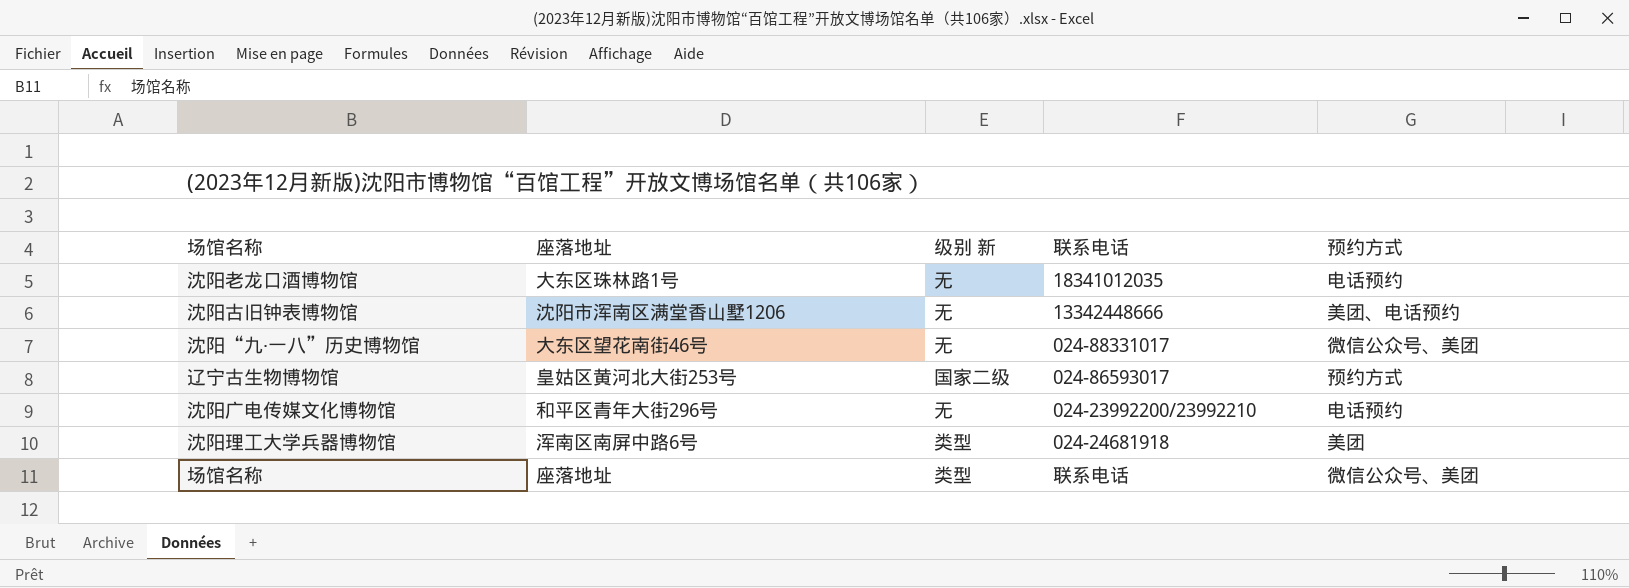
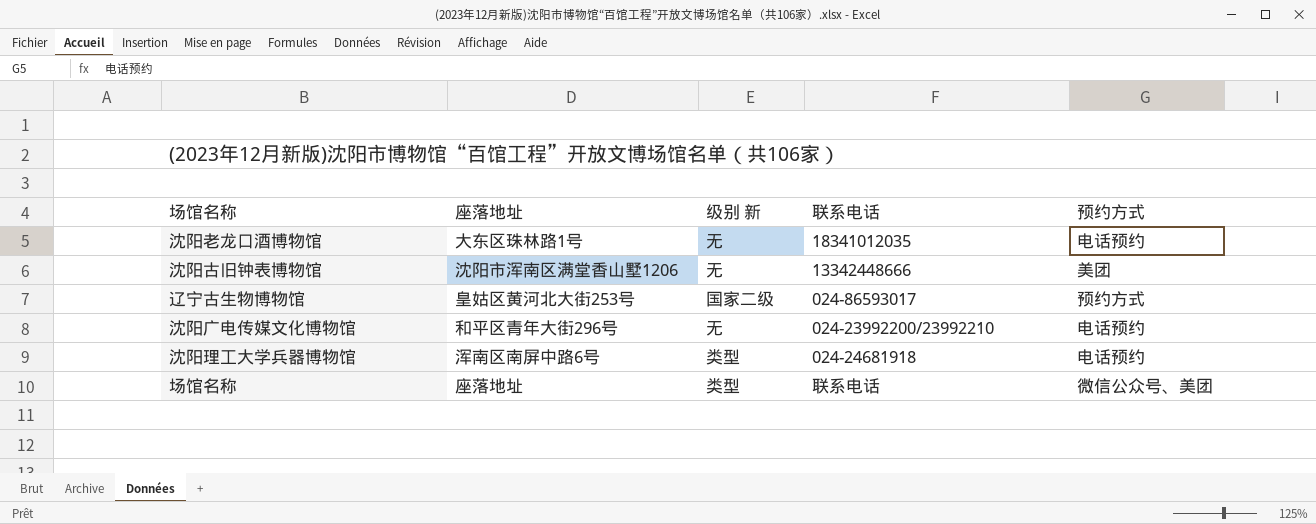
row 沈阳“九·一八”历史博物馆: 大东区望花南街46号 | 无 | 024-88331017 | 微信公众号、美团 -> none
沈阳古旧钟表博物馆 | 预约方式: 美团、电话预约 -> 美团
沈阳理工大学兵器博物馆 | 预约方式: 美团 -> 电话预约

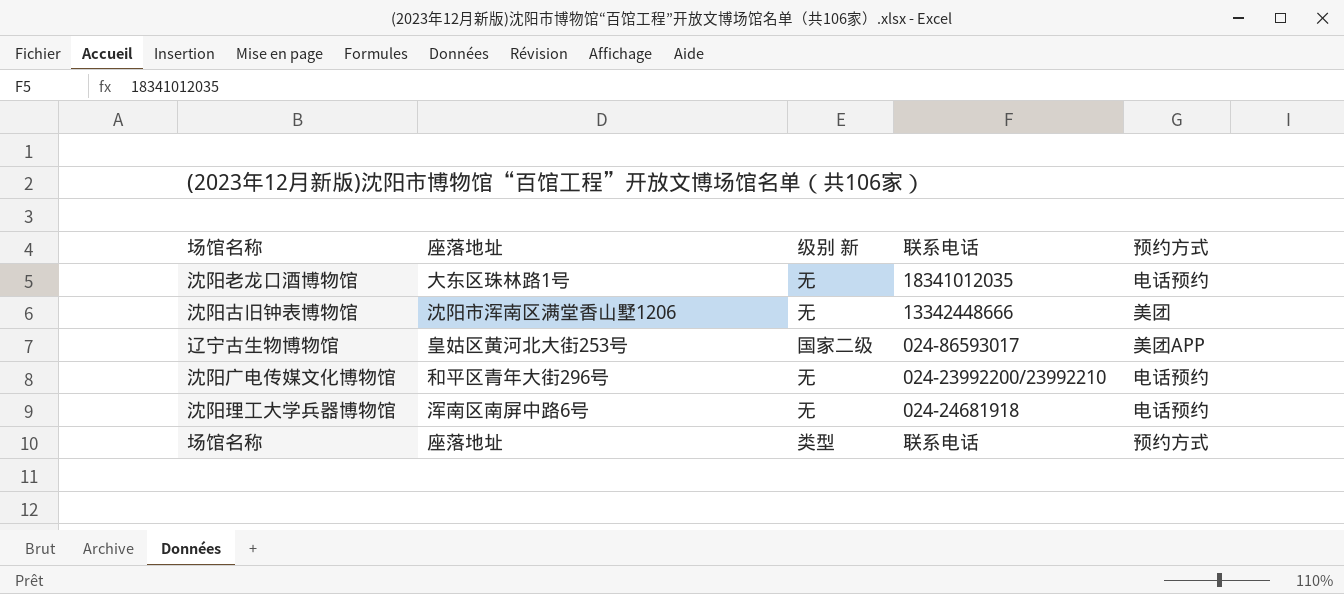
辽宁古生物博物馆 | 预约方式: 预约方式 -> 美团APP
沈阳理工大学兵器博物馆 | 级别 新: 类型 -> 无
场馆名称 | 预约方式: 微信公众号、美团 -> 预约方式

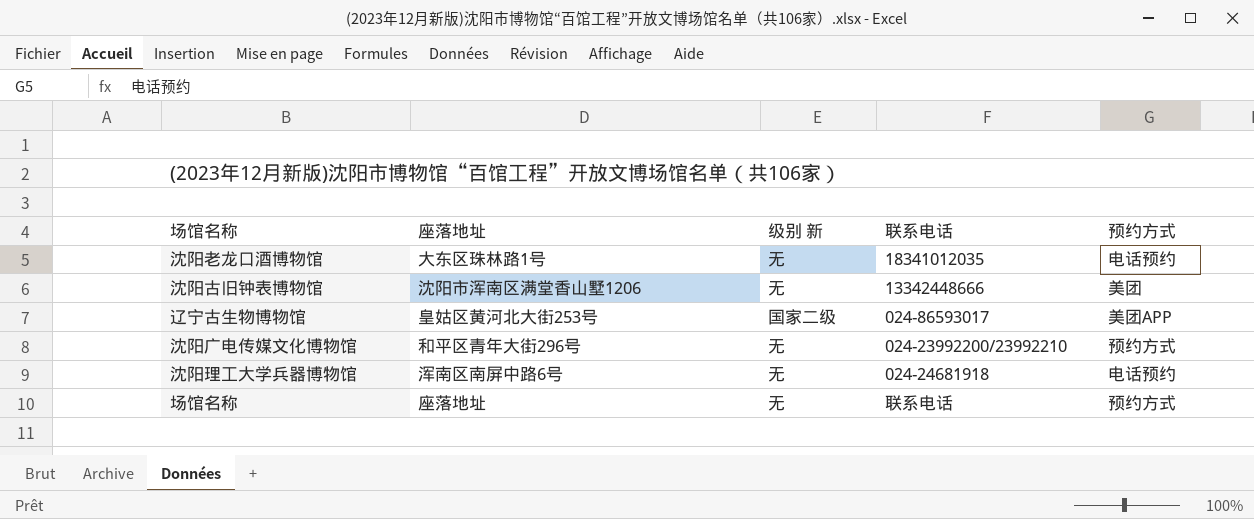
沈阳广电传媒文化博物馆 | 预约方式: 电话预约 -> 预约方式
场馆名称 | 级别 新: 类型 -> 无

